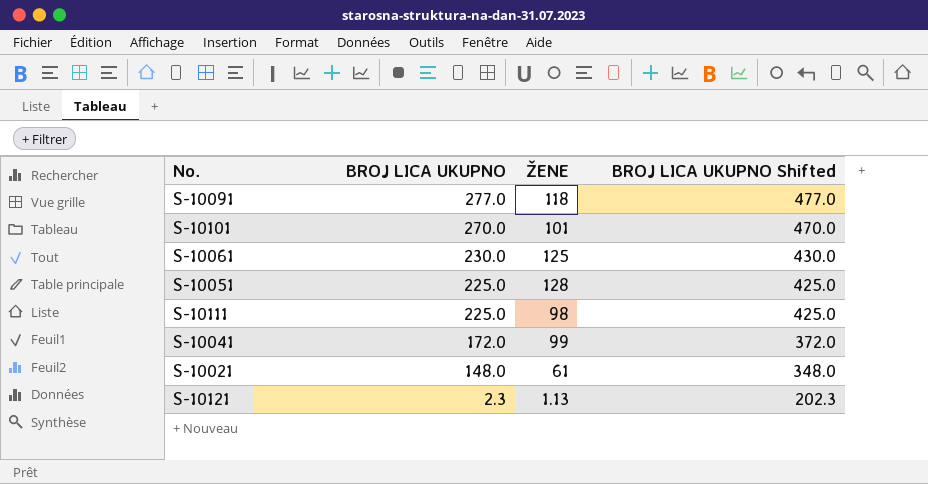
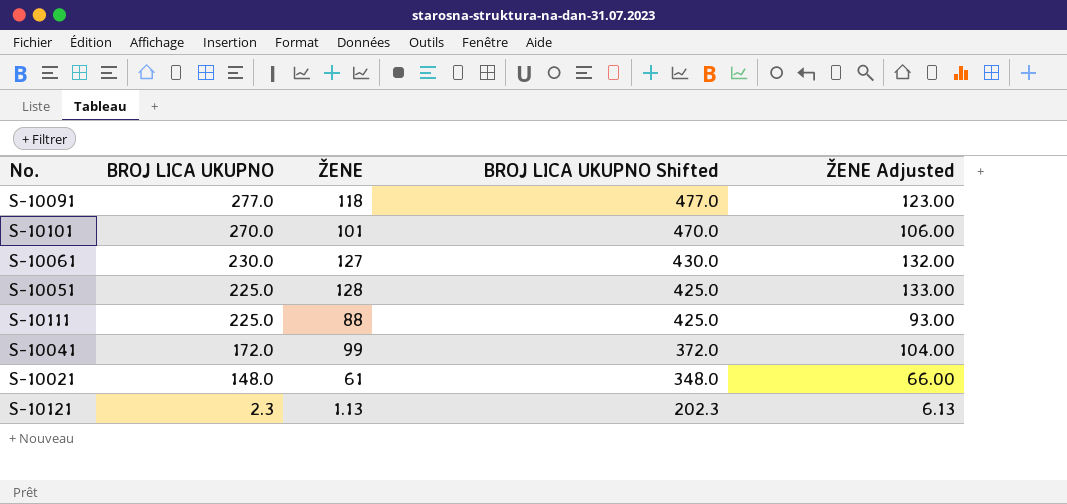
column ŽENE Adjusted | formula: none -> [ŽENE] + 5
S-10061 | ŽENE: 125 -> 127
S-10111 | ŽENE: 98 -> 88

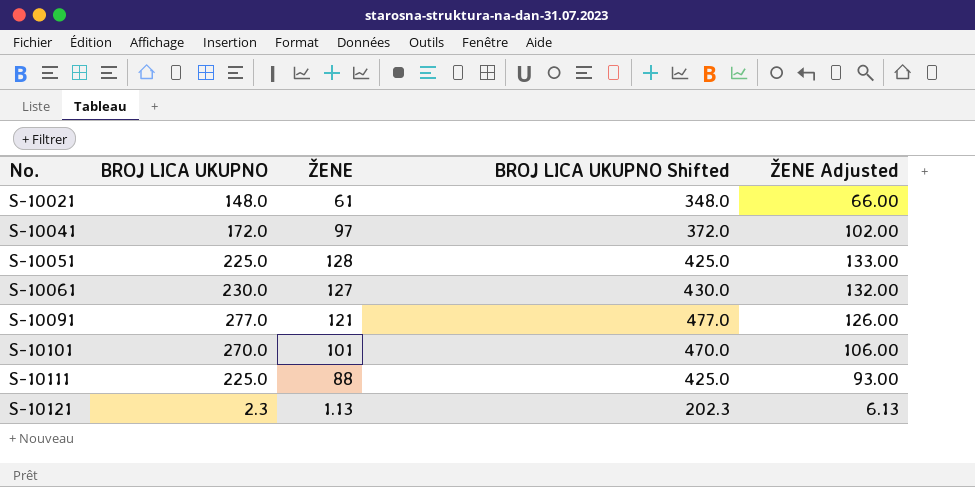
row order: BROJ LICA UKUPNO descending -> No. ascending
S-10041 | ŽENE: 99 -> 97
S-10041 | ŽENE Adjusted: 104.00 -> 102.00
S-10091 | ŽENE: 118 -> 121
S-10091 | ŽENE Adjusted: 123.00 -> 126.00

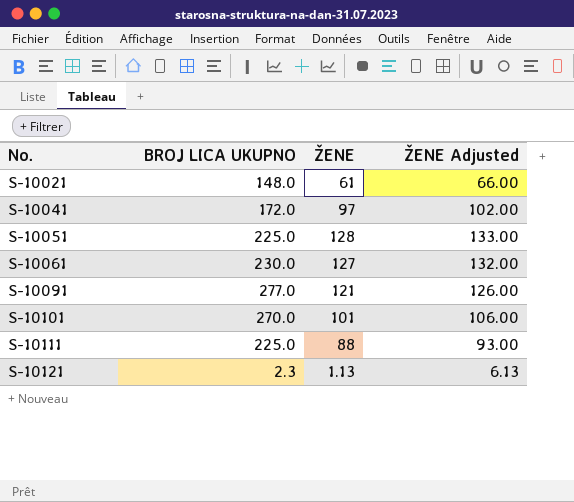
column BROJ LICA UKUPNO Shifted | formula: [BROJ LICA UKUPNO] + 200 -> none

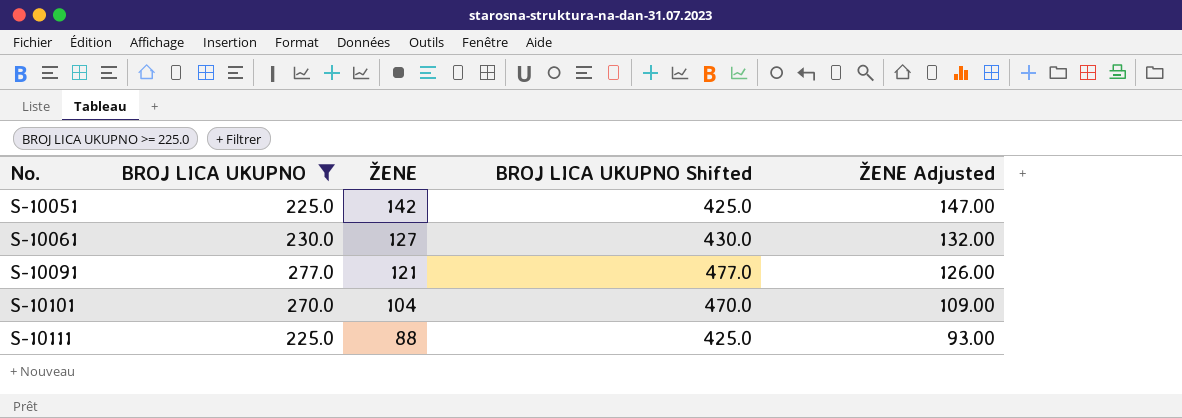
filter: none -> BROJ LICA UKUPNO >= 225.0
column BROJ LICA UKUPNO Shifted | formula: none -> [BROJ LICA UKUPNO] + 200
S-10051 | ŽENE: 128 -> 142
S-10051 | ŽENE Adjusted: 133.00 -> 147.00
S-10101 | ŽENE: 101 -> 104
S-10101 | ŽENE Adjusted: 106.00 -> 109.00

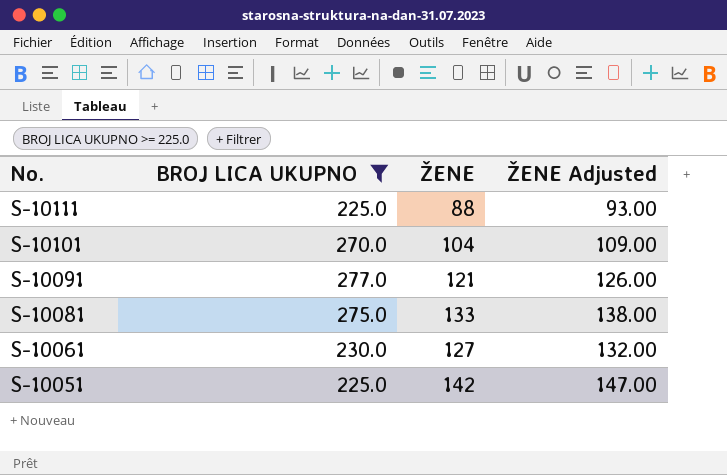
row order: No. ascending -> No. descending
column BROJ LICA UKUPNO Shifted | formula: [BROJ LICA UKUPNO] + 200 -> none
row S-10081: none -> 275.0 | 133 | 138.00

